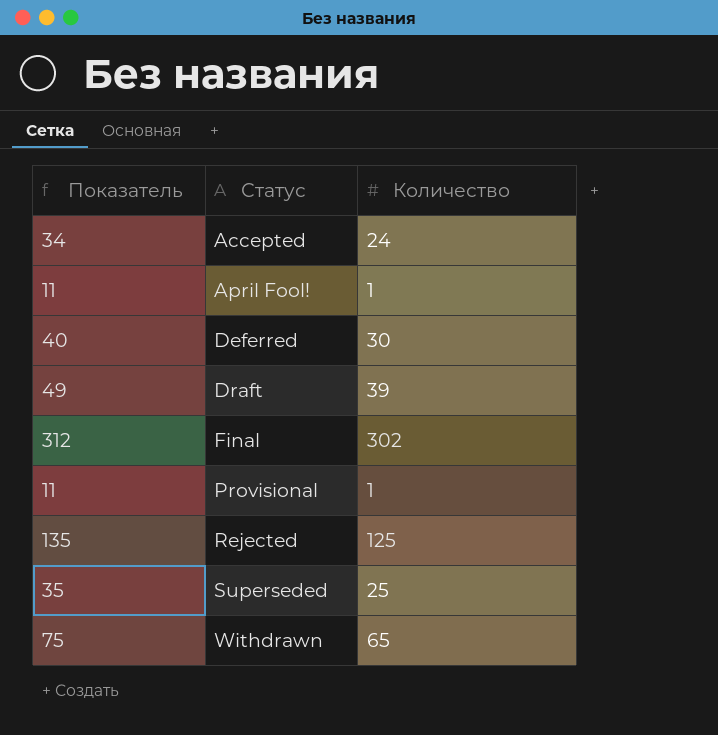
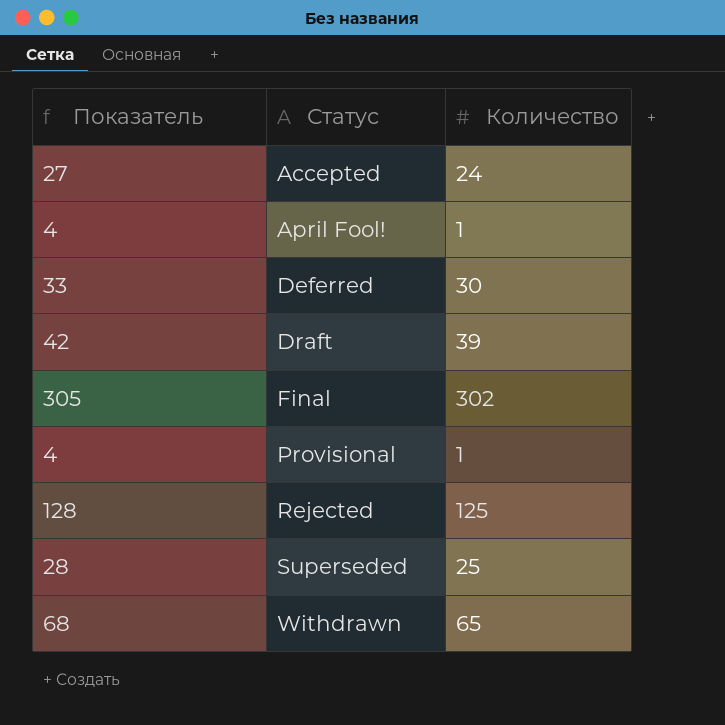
column Показатель | formula: [Количество] + 10 -> [Количество] + 3

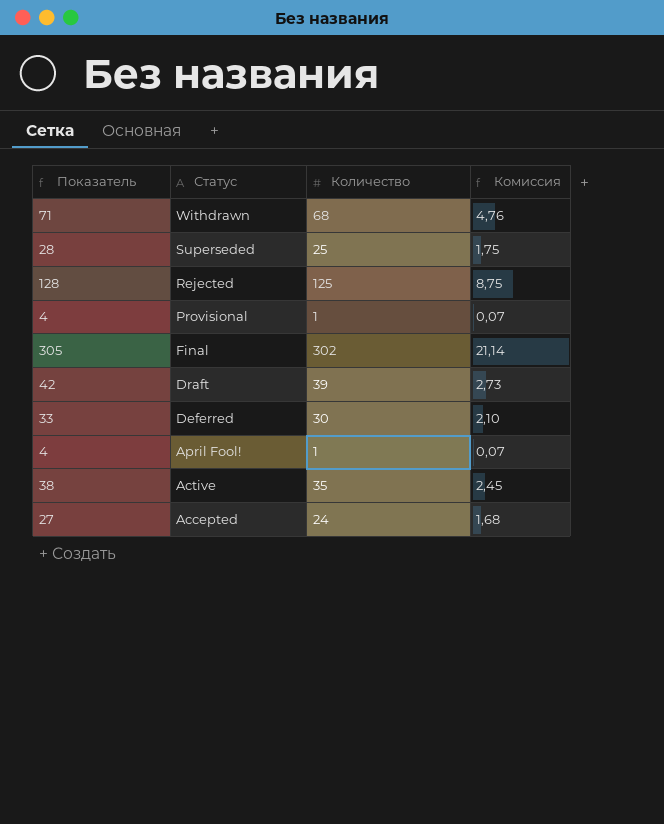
row order: Статус ascending -> Статус descending
column Комиссия | formula: none -> [Количество] * 0,07
Withdrawn | Показатель: 68 -> 71
Withdrawn | Количество: 65 -> 68
row Active: none -> 38 | 35 | 2,45

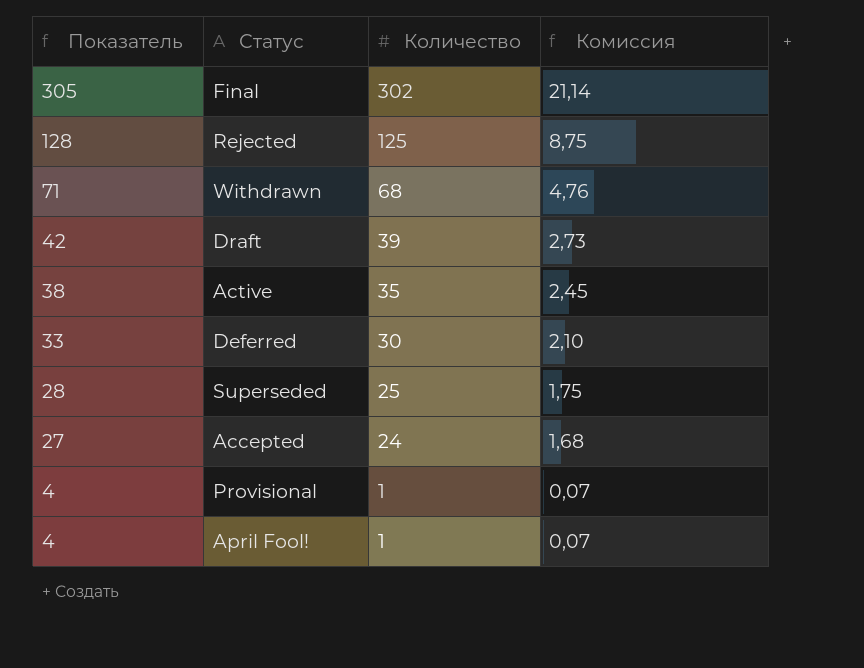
row order: Статус descending -> Показатель descending

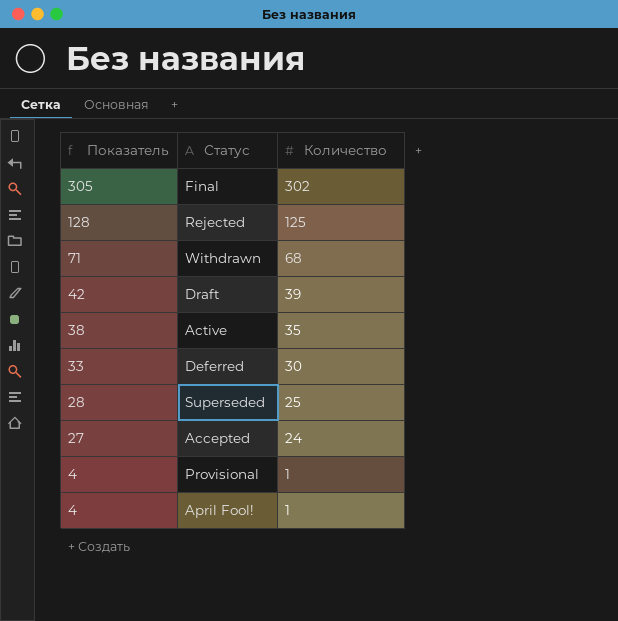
column Комиссия | formula: [Количество] * 0,07 -> none

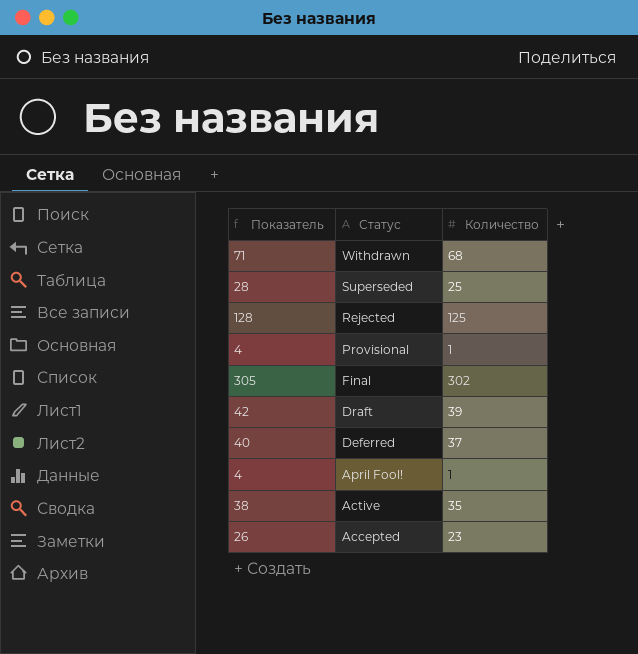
row order: Показатель descending -> Статус descending
Deferred | Показатель: 33 -> 40
Deferred | Количество: 30 -> 37
Accepted | Показатель: 27 -> 26
Accepted | Количество: 24 -> 23

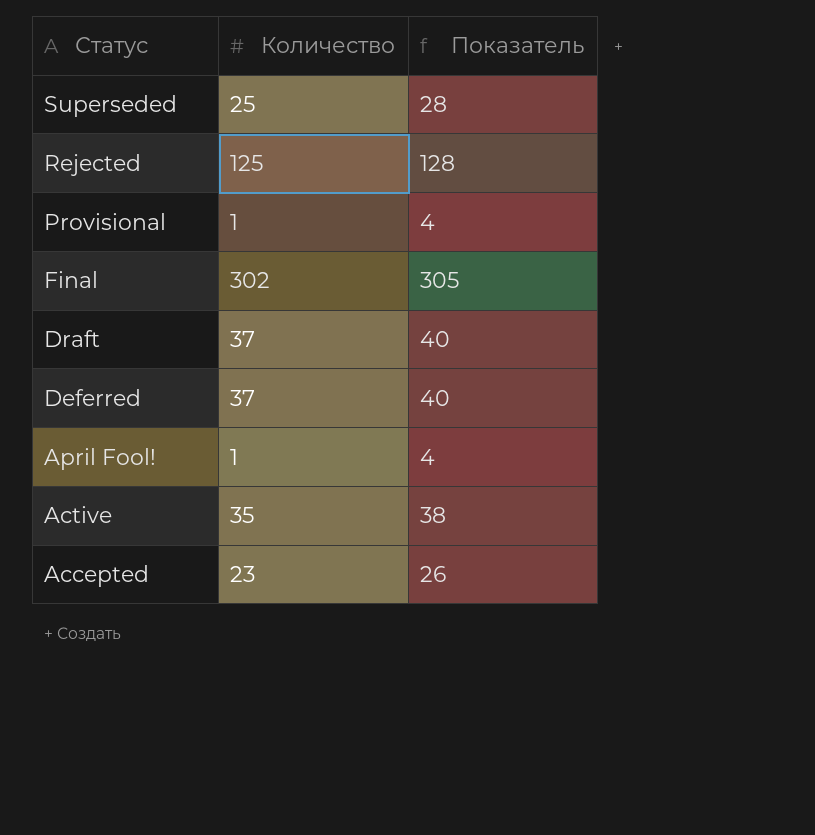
column Показатель | position: 1 -> 3
row Withdrawn: 71 | 68 -> none
Draft | Количество: 39 -> 37
Draft | Показатель: 42 -> 40

